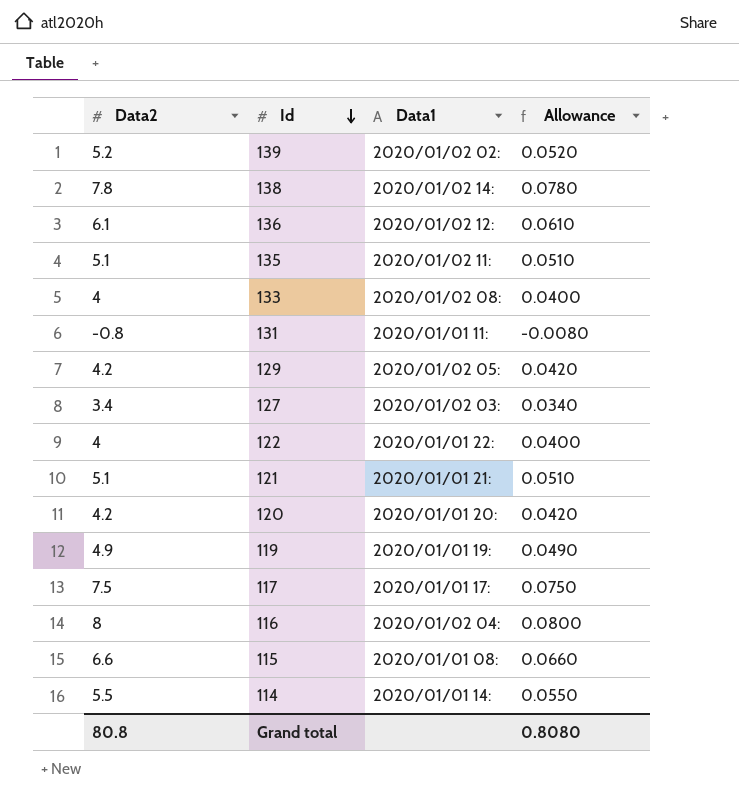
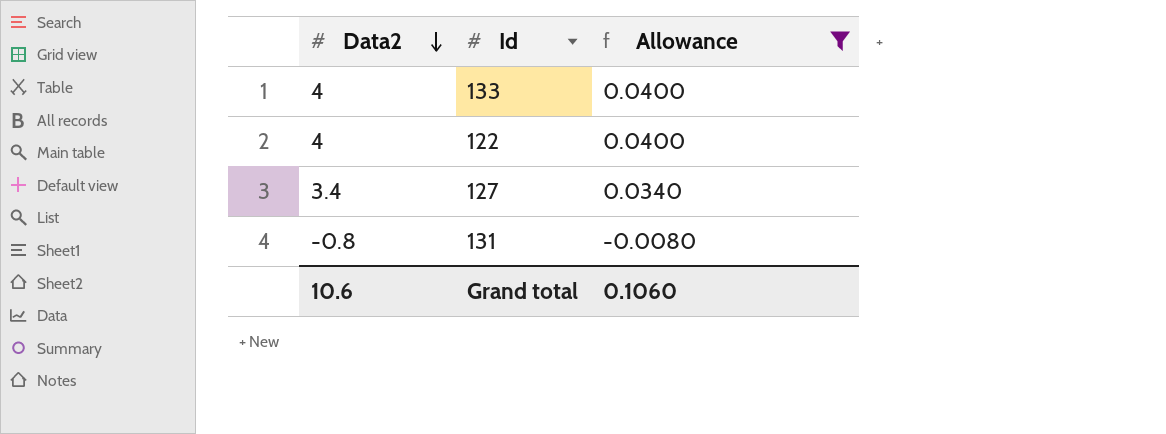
filter: none -> Allowance <= 0.0400
row order: Id descending -> Data2 descending
column Data1 | position: 3 -> none
Grand total | Data2: 80.8 -> 10.6
Grand total | Allowance: 0.8080 -> 0.1060

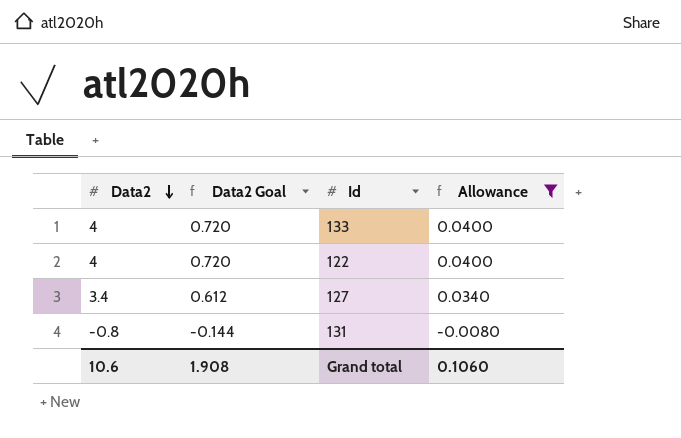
column Data2 Goal | formula: none -> [Data2] * 0.18

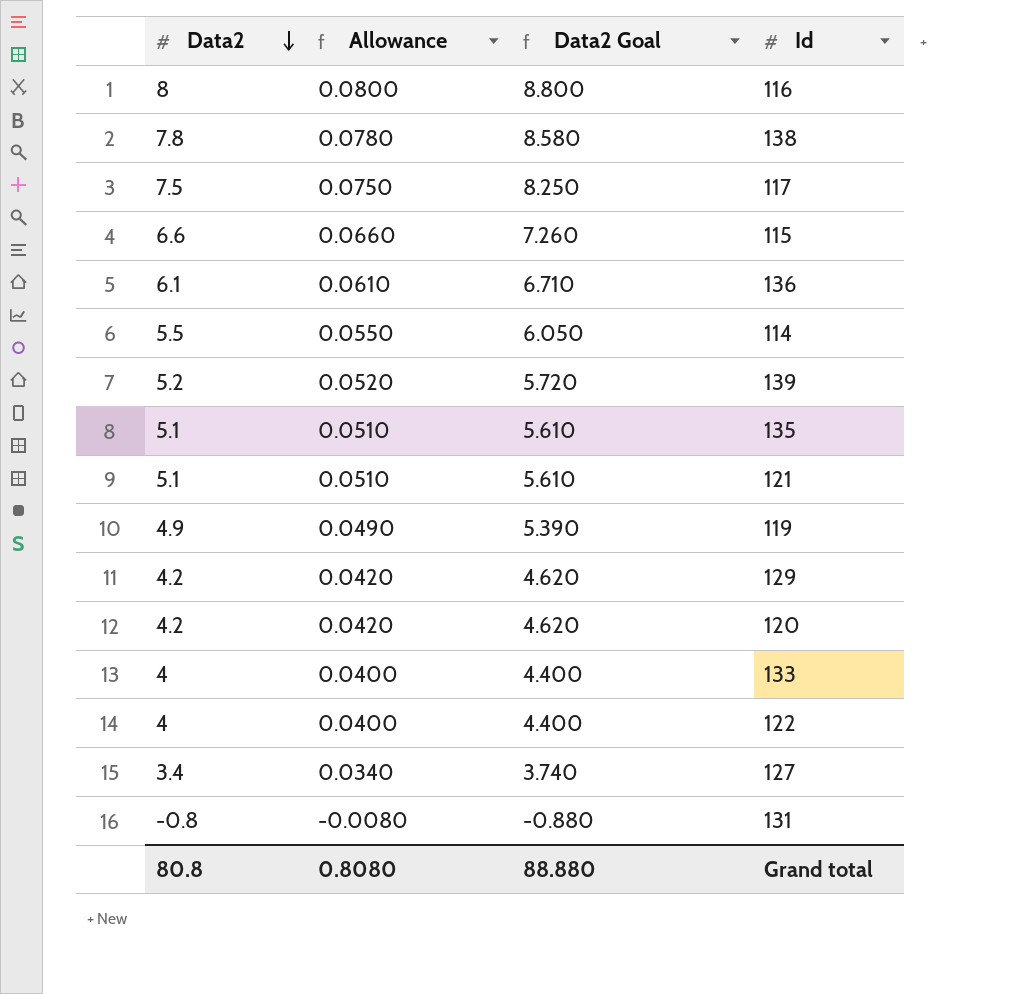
filter: Allowance <= 0.0400 -> none
column Allowance | position: 4 -> 2
column Data2 Goal | formula: [Data2] * 0.18 -> [Data2] * 1.1
Grand total | Data2: 10.6 -> 80.8
Grand total | Allowance: 0.1060 -> 0.8080
Grand total | Data2 Goal: 1.908 -> 88.880

